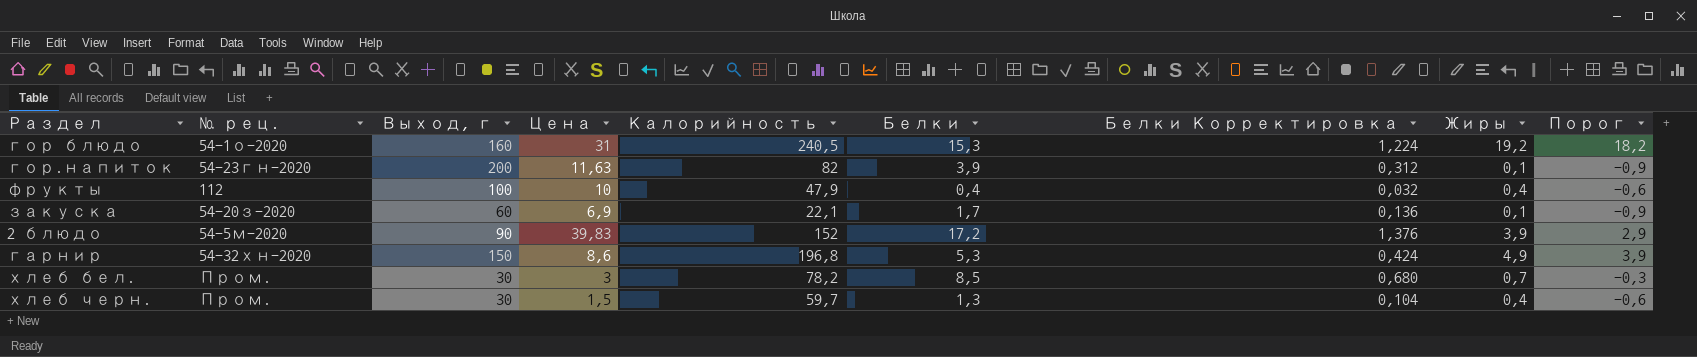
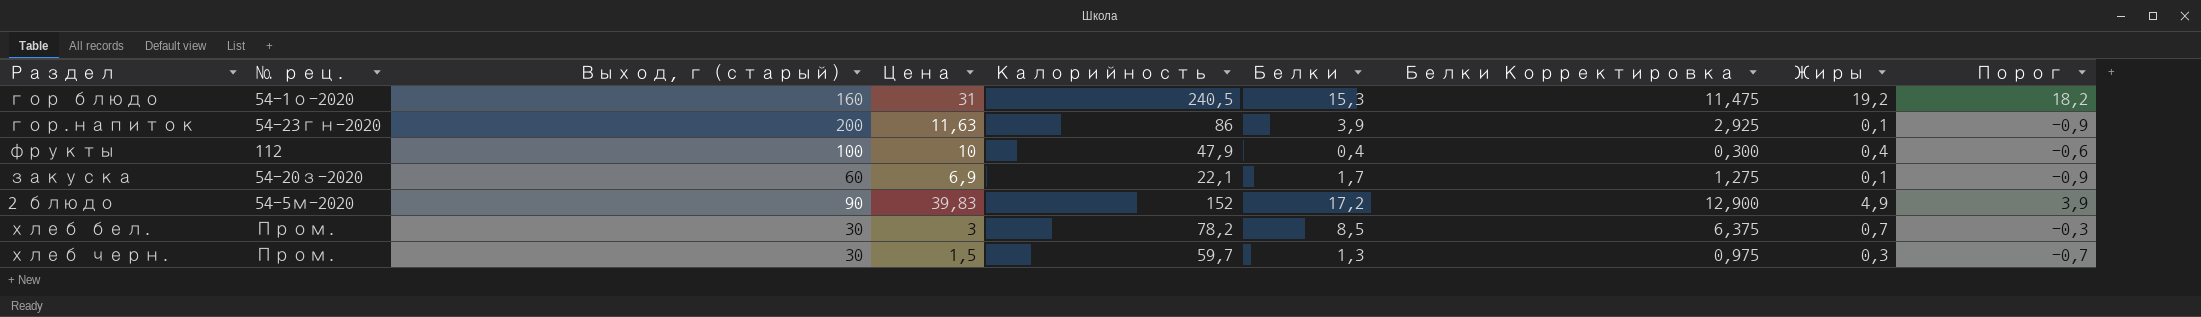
column name: Выход, г -> Выход, г (старый)
column Белки Корректировка | formula: [Белки] * 0,08 -> [Белки] * 0,75
row гарнир: 54-32хн-2020 | 150 | 8,6 | 196,8 | 5,3 | 0,424 | 4,9 | 3,9 -> none
гор.напиток | Калорийность: 82 -> 86
2 блюдо | Жиры: 3,9 -> 4,9
2 блюдо | Порог: 2,9 -> 3,9
хлеб черн. | Жиры: 0,4 -> 0,3
хлеб черн. | Порог: -0,6 -> -0,7

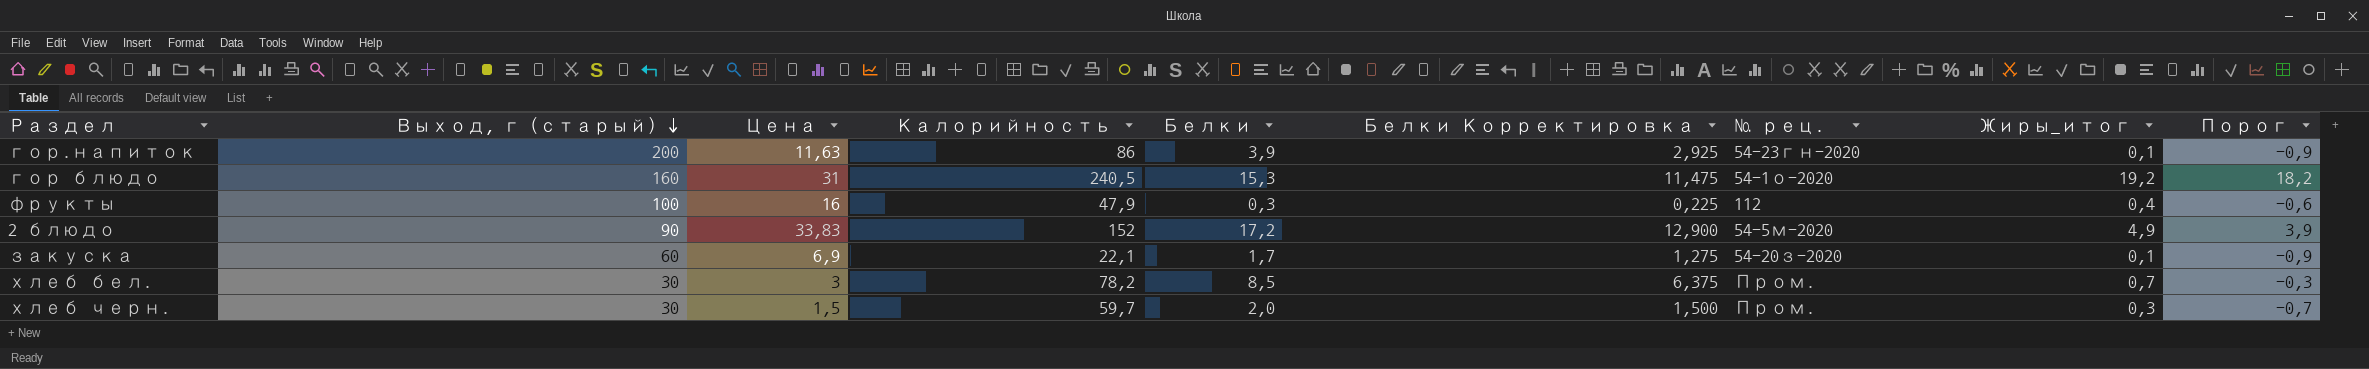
row order: none -> Выход, г (старый) descending
column № рец. | position: 2 -> 7
column name: Жиры -> Жиры_итог
фрукты | Цена: 10 -> 16
фрукты | Белки: 0,4 -> 0,3
фрукты | Белки Корректировка: 0,300 -> 0,225
2 блюдо | Цена: 39,83 -> 33,83
хлеб черн. | Белки: 1,3 -> 2,0
хлеб черн. | Белки Корректировка: 0,975 -> 1,500

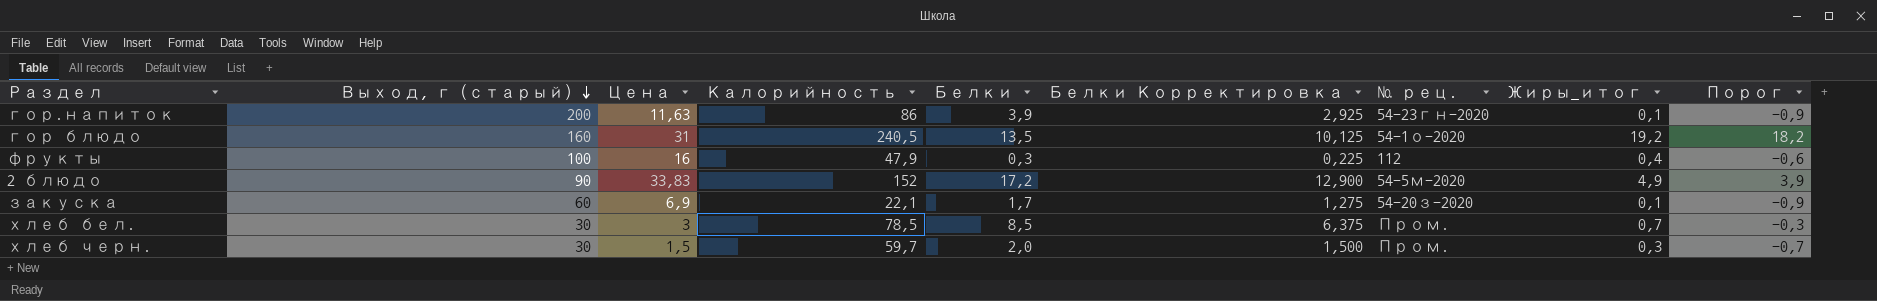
гор блюдо | Белки: 15,3 -> 13,5
гор блюдо | Белки Корректировка: 11,475 -> 10,125
хлеб бел. | Калорийность: 78,2 -> 78,5

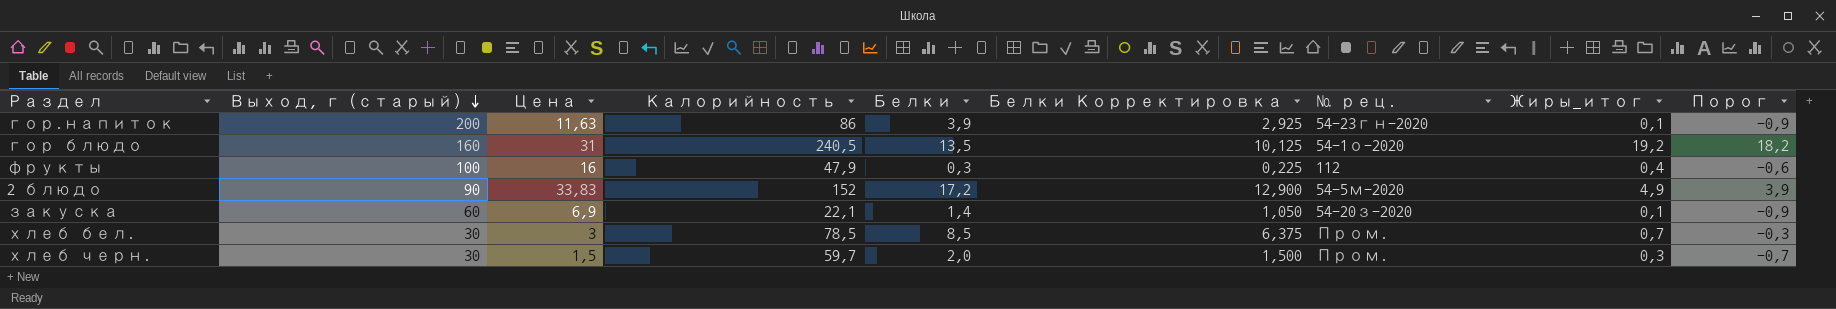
закуска | Белки: 1,7 -> 1,4
закуска | Белки Корректировка: 1,275 -> 1,050

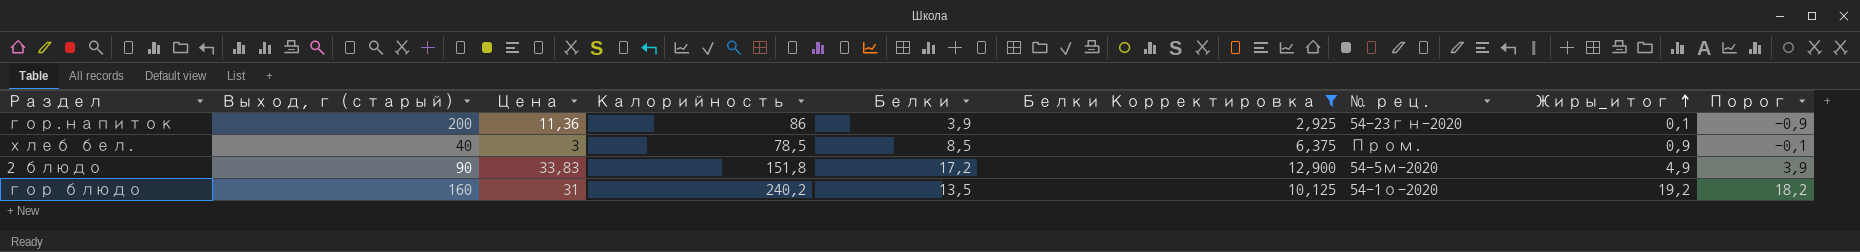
filter: none -> Белки Корректировка >= 2,925
row order: Выход, г (старый) descending -> Жиры_итог ascending
гор.напиток | Цена: 11,63 -> 11,36
хлеб бел. | Выход, г (старый): 30 -> 40
хлеб бел. | Жиры_итог: 0,7 -> 0,9
хлеб бел. | Порог: -0,3 -> -0,1
2 блюдо | Калорийность: 152 -> 151,8
гор блюдо | Калорийность: 240,5 -> 240,2

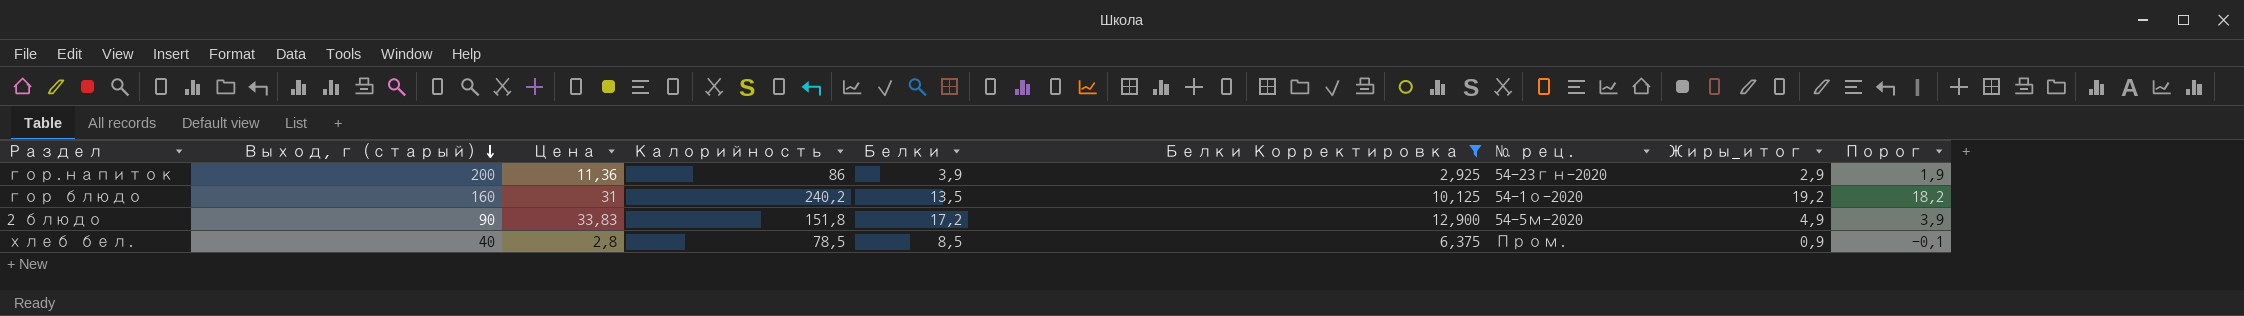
row order: Жиры_итог ascending -> Выход, г (старый) descending
гор.напиток | Жиры_итог: 0,1 -> 2,9
гор.напиток | Порог: -0,9 -> 1,9
хлеб бел. | Цена: 3 -> 2,8

